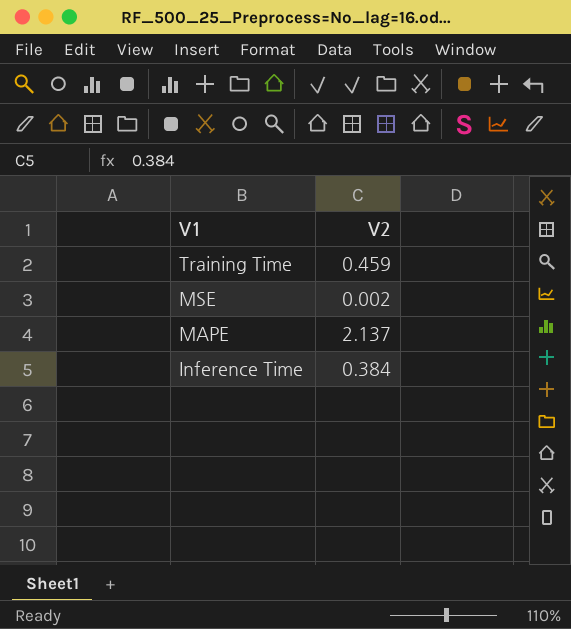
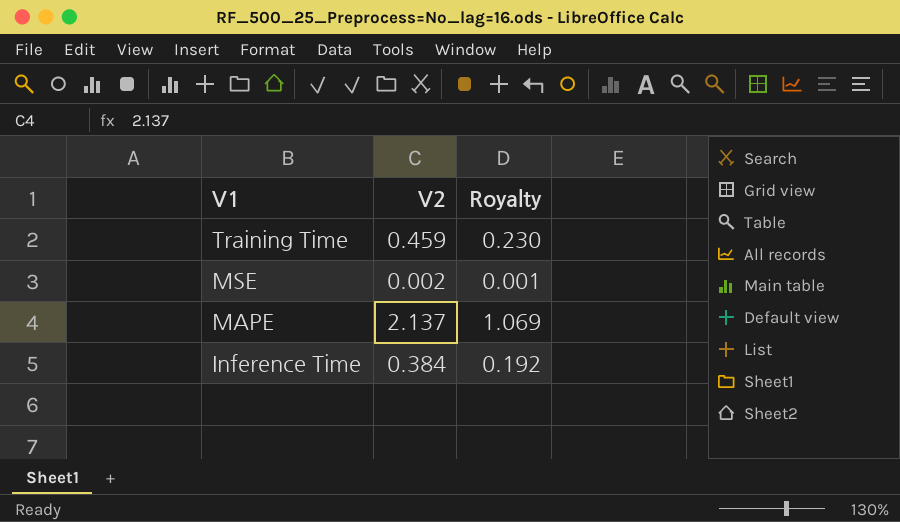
column Royalty | formula: none -> [V2] * 0.5

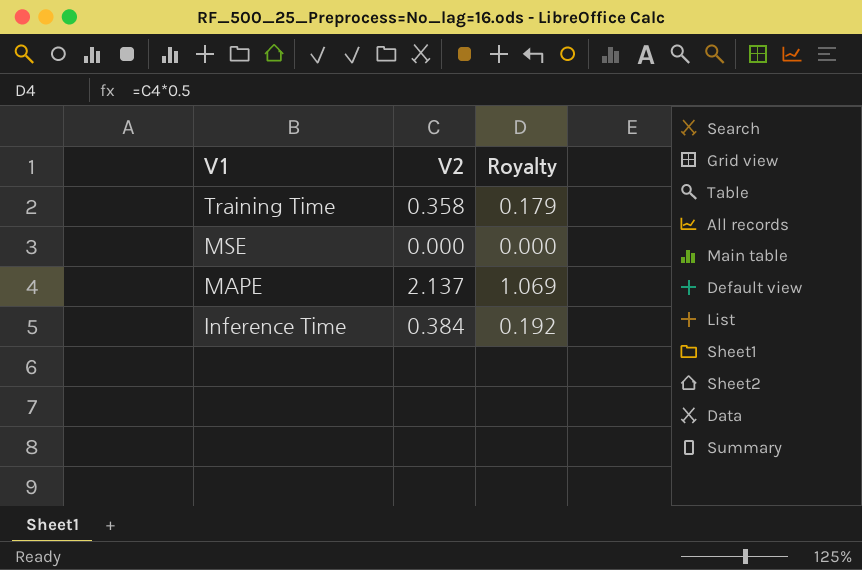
Training Time | V2: 0.459 -> 0.358
Training Time | Royalty: 0.230 -> 0.179
MSE | V2: 0.002 -> 0.000
MSE | Royalty: 0.001 -> 0.000

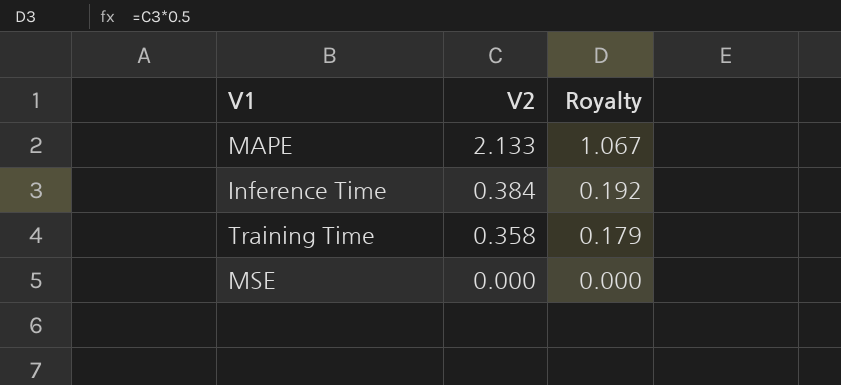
row order: V1 descending -> V2 descending
MAPE | V2: 2.137 -> 2.133
MAPE | Royalty: 1.069 -> 1.067

